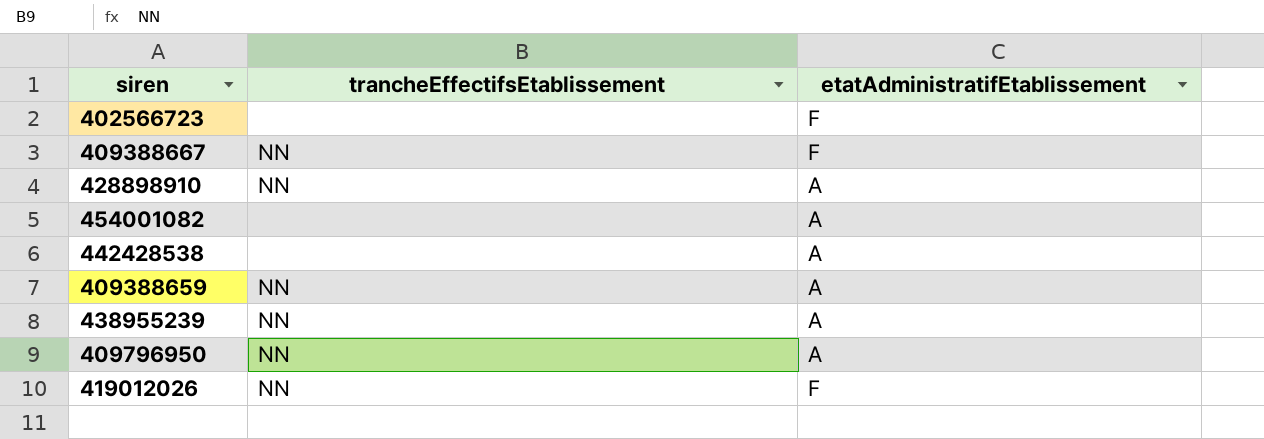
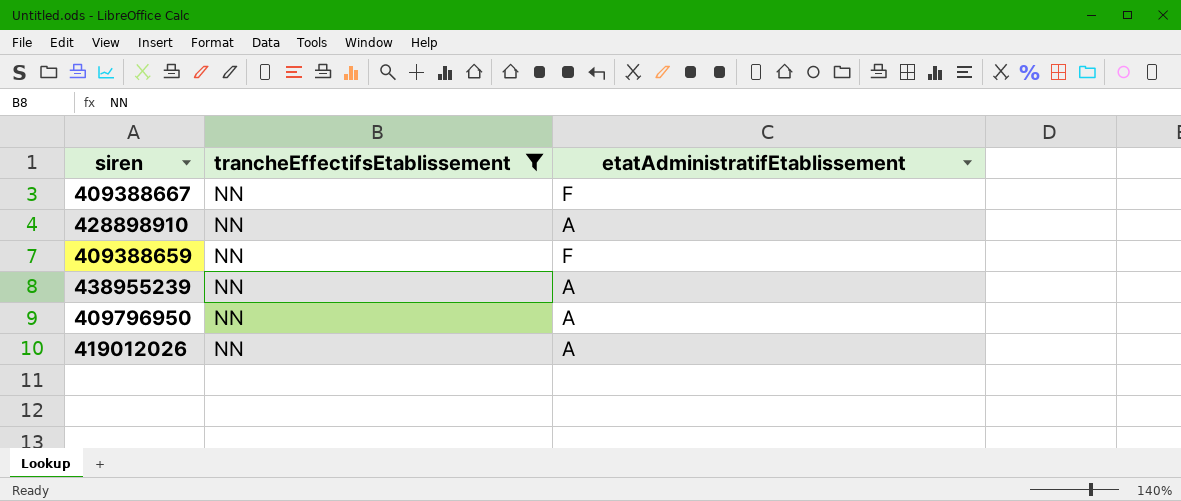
filter: none -> trancheEffectifsEtablissement = NN
409388659 | etatAdministratifEtablissement: A -> F
419012026 | etatAdministratifEtablissement: F -> A

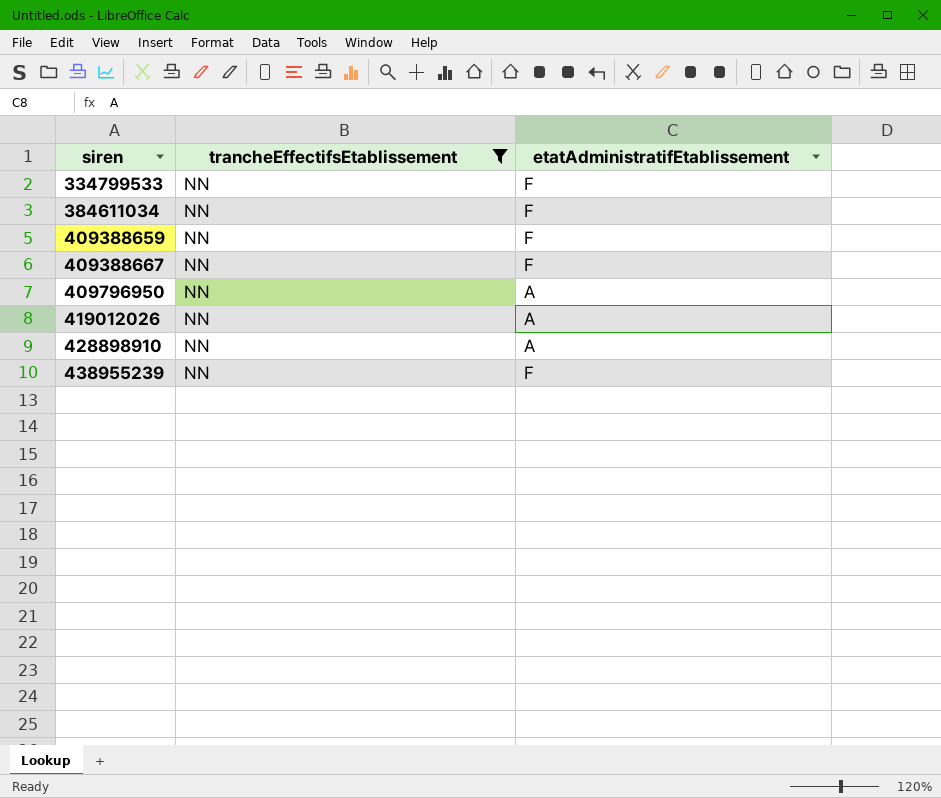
row order: none -> siren ascending
row 334799533: none -> NN | F
row 384611034: none -> NN | F
438955239 | etatAdministratifEtablissement: A -> F

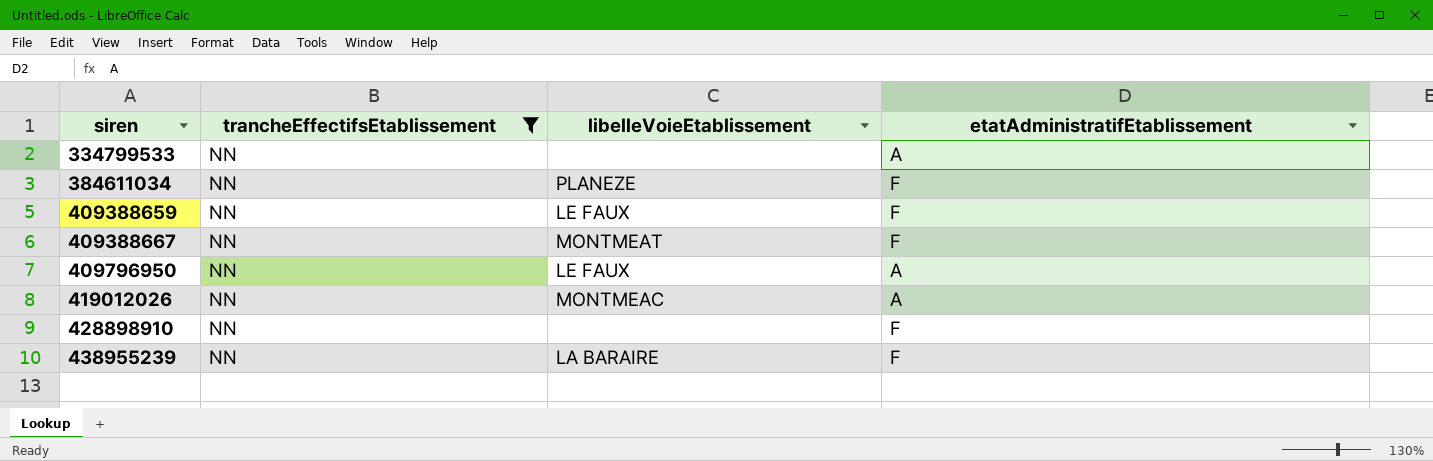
column libelleVoieEtablissement | position: none -> 3
334799533 | etatAdministratifEtablissement: F -> A
428898910 | etatAdministratifEtablissement: A -> F

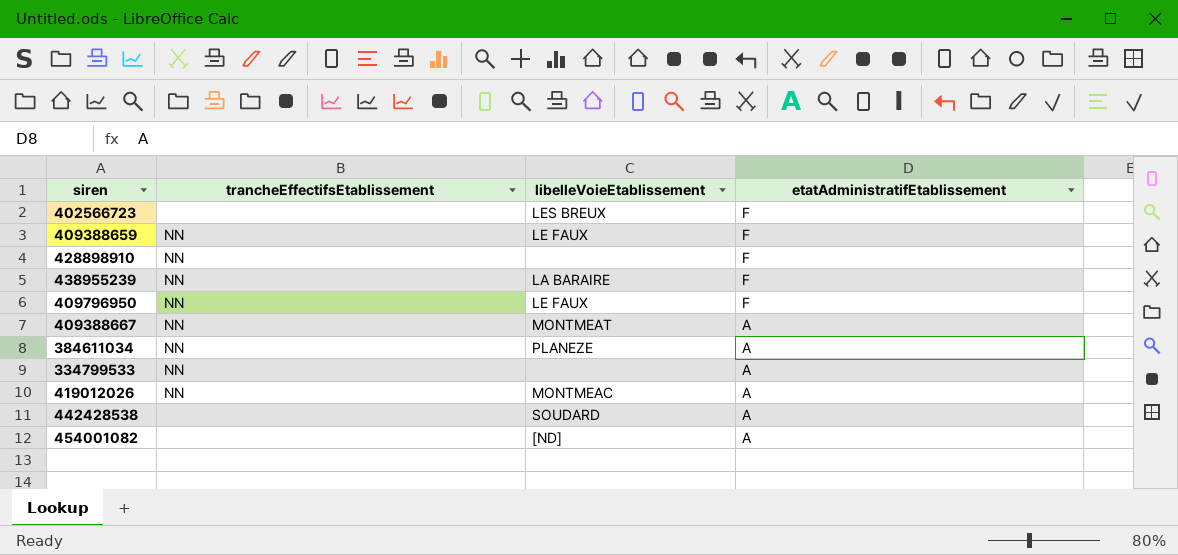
filter: trancheEffectifsEtablissement = NN -> none
row order: siren ascending -> etatAdministratifEtablissement descending
409796950 | etatAdministratifEtablissement: A -> F
409388667 | etatAdministratifEtablissement: F -> A
384611034 | etatAdministratifEtablissement: F -> A

